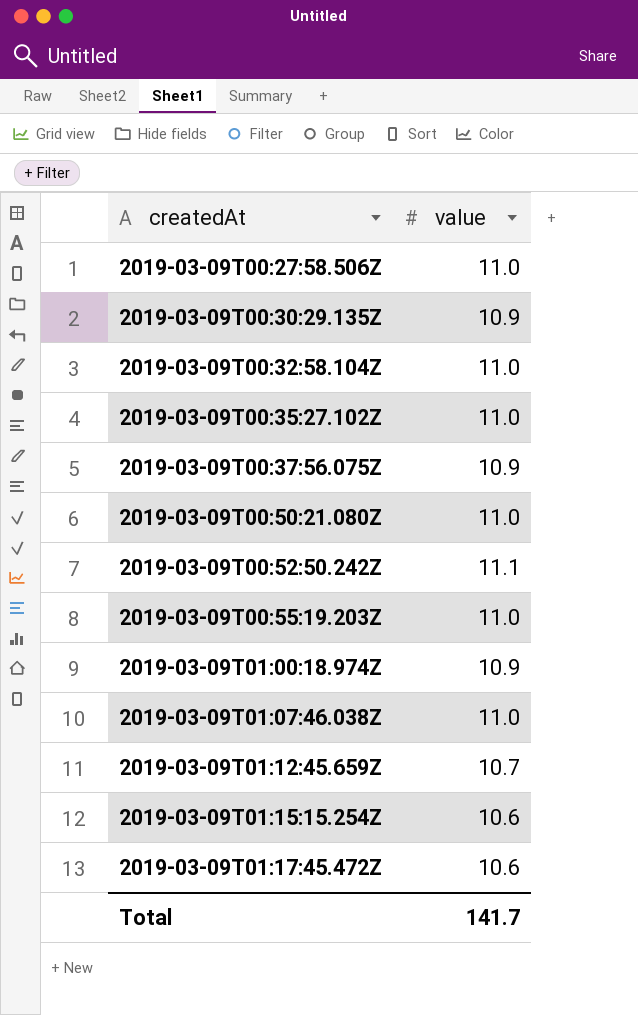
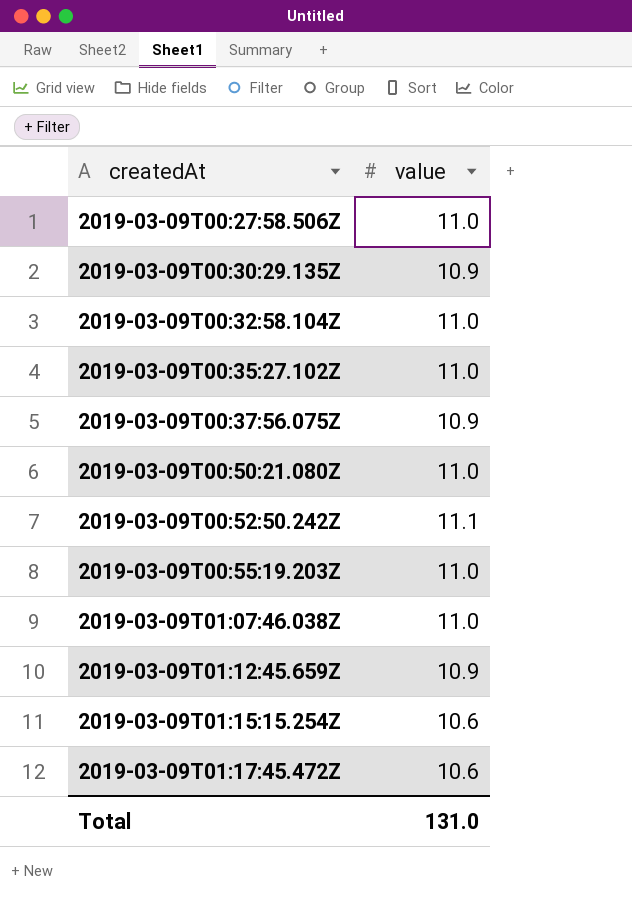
row 2019-03-09T01:00:18.974Z: 10.9 -> none
2019-03-09T01:12:45.659Z | value: 10.7 -> 10.9
Total | value: 141.7 -> 131.0

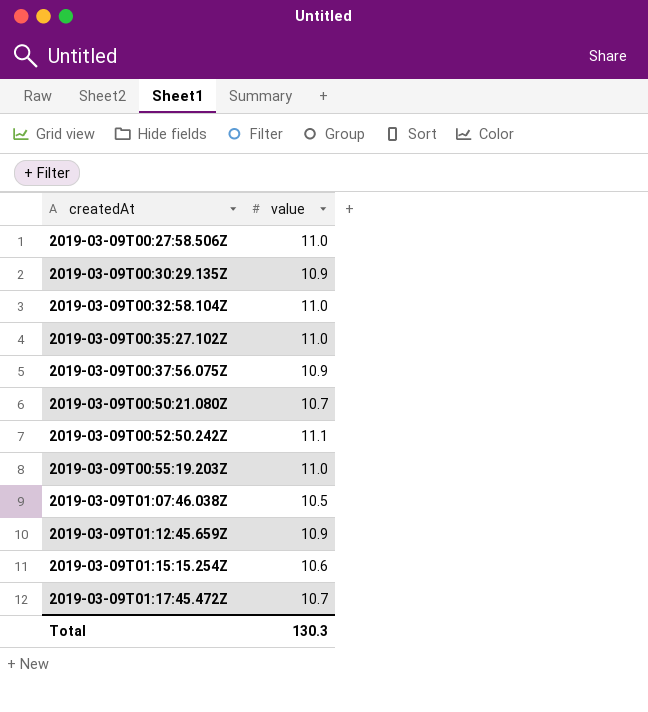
2019-03-09T00:50:21.080Z | value: 11.0 -> 10.7
2019-03-09T01:07:46.038Z | value: 11.0 -> 10.5
2019-03-09T01:17:45.472Z | value: 10.6 -> 10.7
Total | value: 131.0 -> 130.3

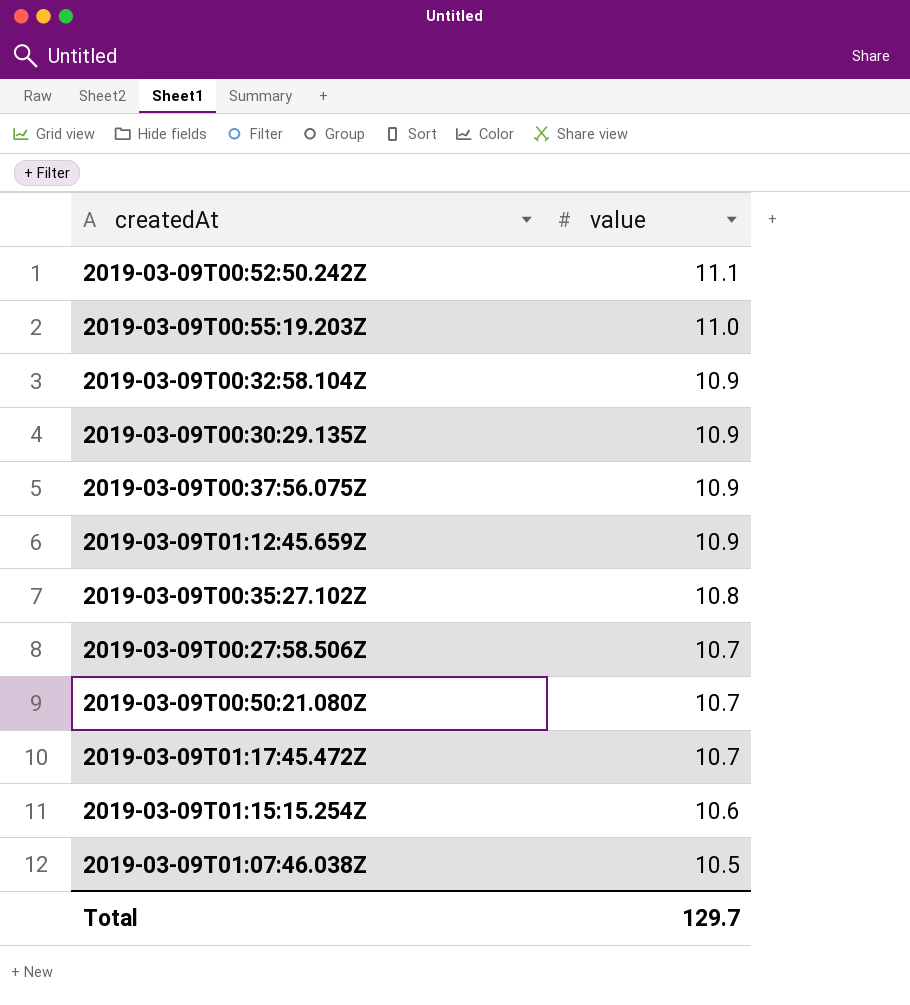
row order: createdAt ascending -> value descending
2019-03-09T00:32:58.104Z | value: 11.0 -> 10.9
2019-03-09T00:35:27.102Z | value: 11.0 -> 10.8
2019-03-09T00:27:58.506Z | value: 11.0 -> 10.7
Total | value: 130.3 -> 129.7

